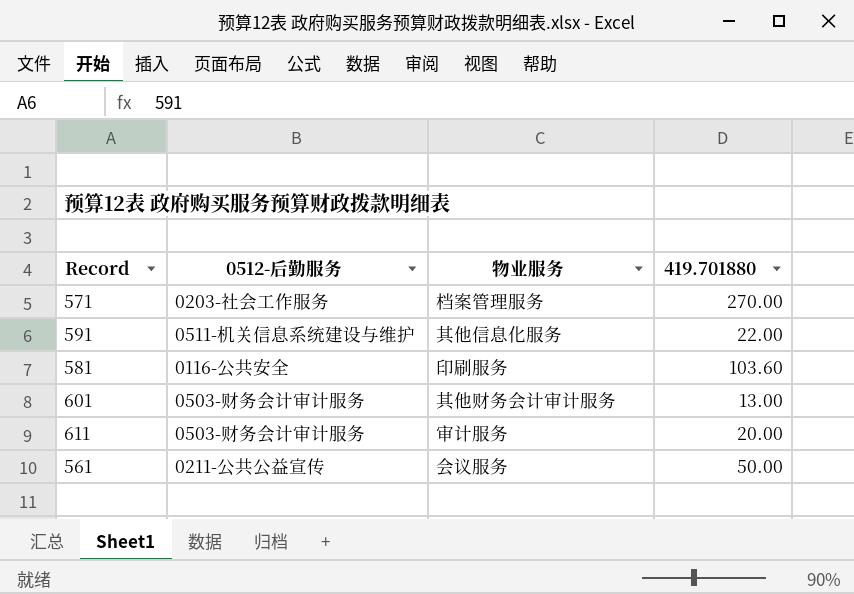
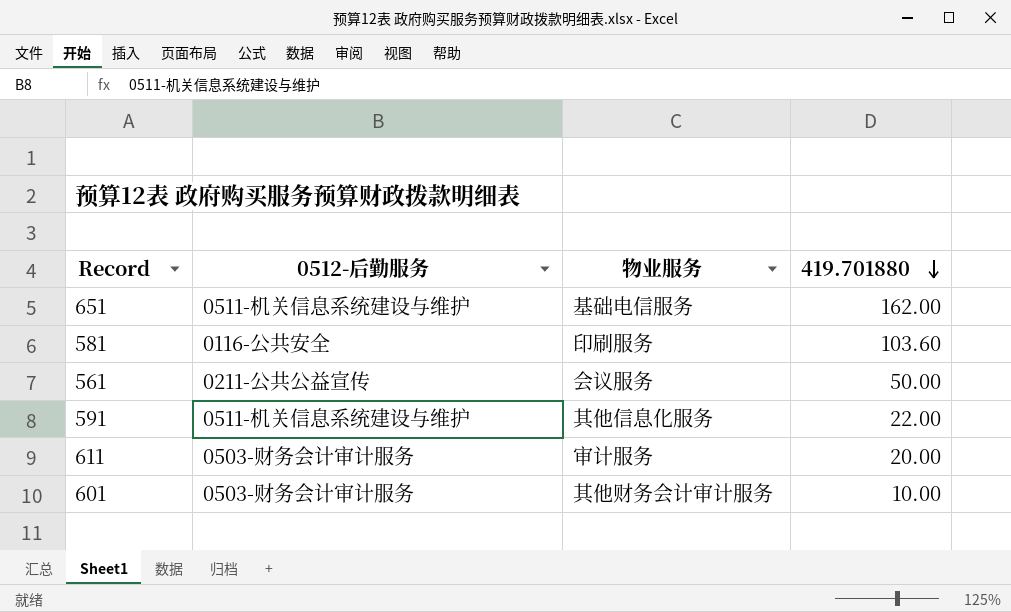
row order: none -> 419.701880 descending
row 571: 0203-社会工作服务 | 档案管理服务 | 270.00 -> none
row 651: none -> 0511-机关信息系统建设与维护 | 基础电信服务 | 162.00
601 | 419.701880: 13.00 -> 10.00

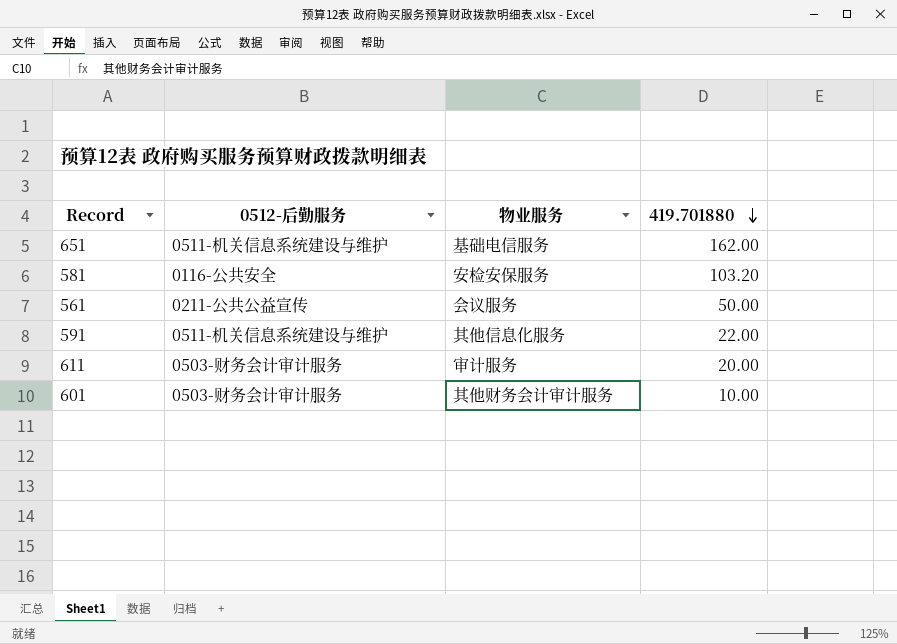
581 | 物业服务: 印刷服务 -> 安检安保服务
581 | 419.701880: 103.60 -> 103.20

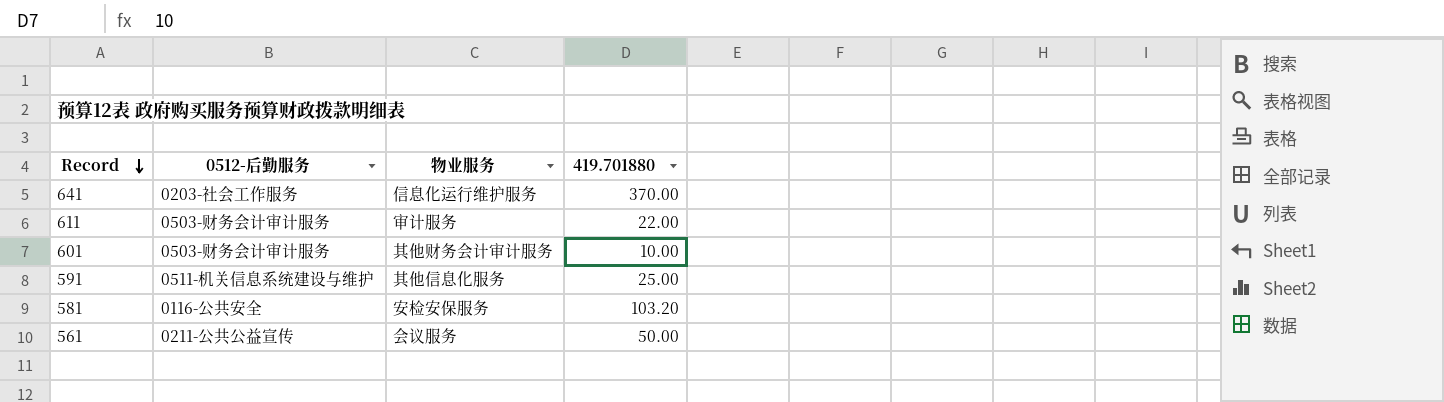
row order: 419.701880 descending -> Record descending
row 651: 0511-机关信息系统建设与维护 | 基础电信服务 | 162.00 -> none
row 641: none -> 0203-社会工作服务 | 信息化运行维护服务 | 370.00
611 | 419.701880: 20.00 -> 22.00
591 | 419.701880: 22.00 -> 25.00

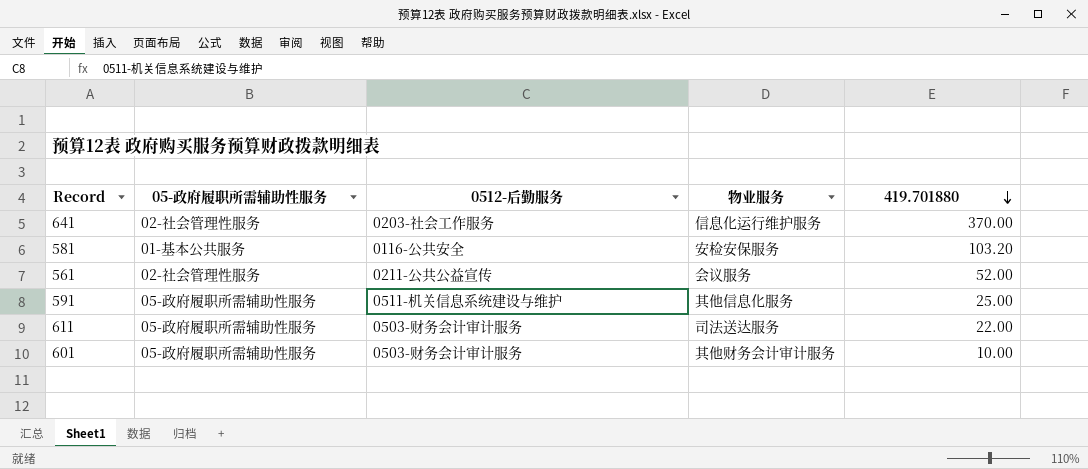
row order: Record descending -> 419.701880 descending
column 05-政府履职所需辅助性服务 | position: none -> 2
561 | 419.701880: 50.00 -> 52.00
611 | 物业服务: 审计服务 -> 司法送达服务

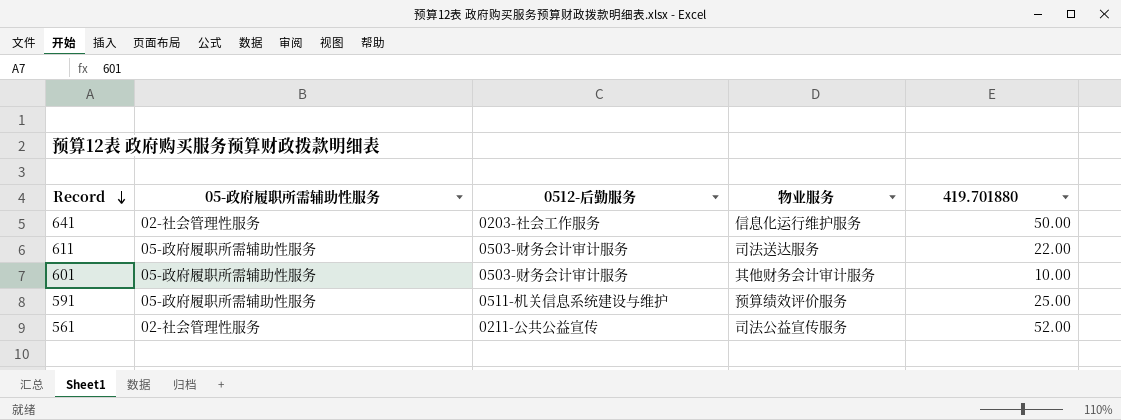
row order: 419.701880 descending -> Record descending
row 581: 01-基本公共服务 | 0116-公共安全 | 安检安保服务 | 103.20 -> none
641 | 419.701880: 370.00 -> 50.00
591 | 物业服务: 其他信息化服务 -> 预算绩效评价服务
561 | 物业服务: 会议服务 -> 司法公益宣传服务

